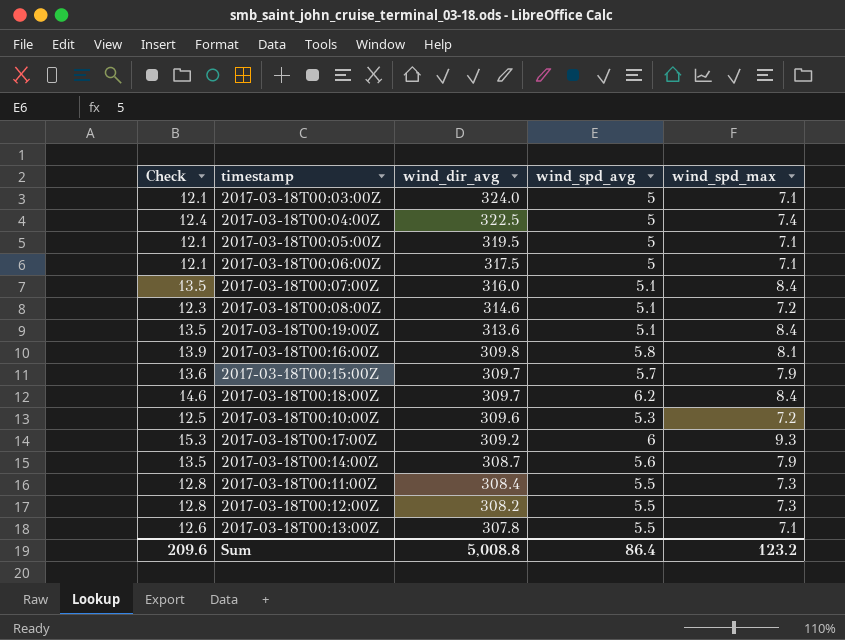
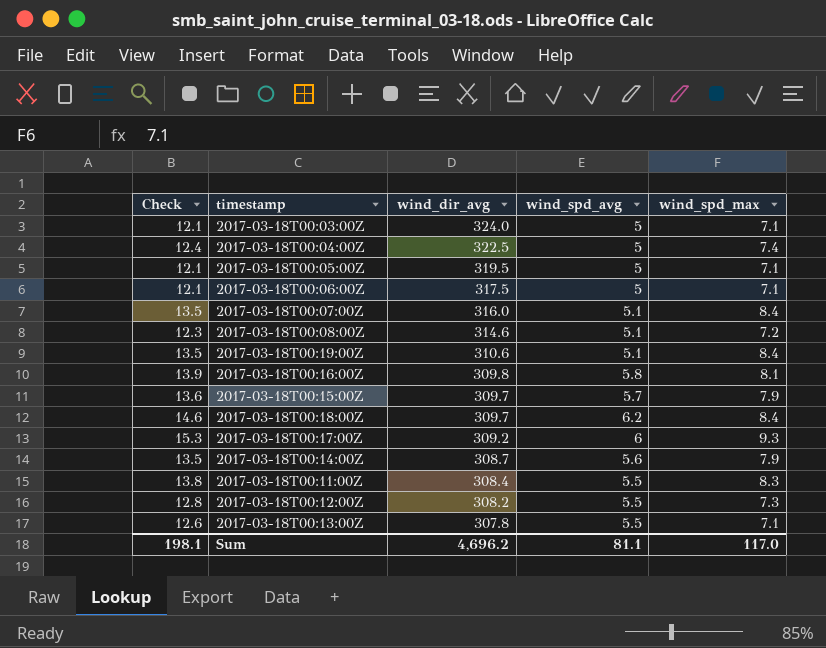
row 2017-03-18T00:10:00Z: 12.5 | 309.6 | 5.3 | 7.2 -> none
2017-03-18T00:19:00Z | wind_dir_avg: 313.6 -> 310.6
2017-03-18T00:11:00Z | Check: 12.8 -> 13.8
2017-03-18T00:11:00Z | wind_spd_max: 7.3 -> 8.3
Sum | Check: 209.6 -> 198.1
Sum | wind_dir_avg: 5,008.8 -> 4,696.2
Sum | wind_spd_avg: 86.4 -> 81.1
Sum | wind_spd_max: 123.2 -> 117.0

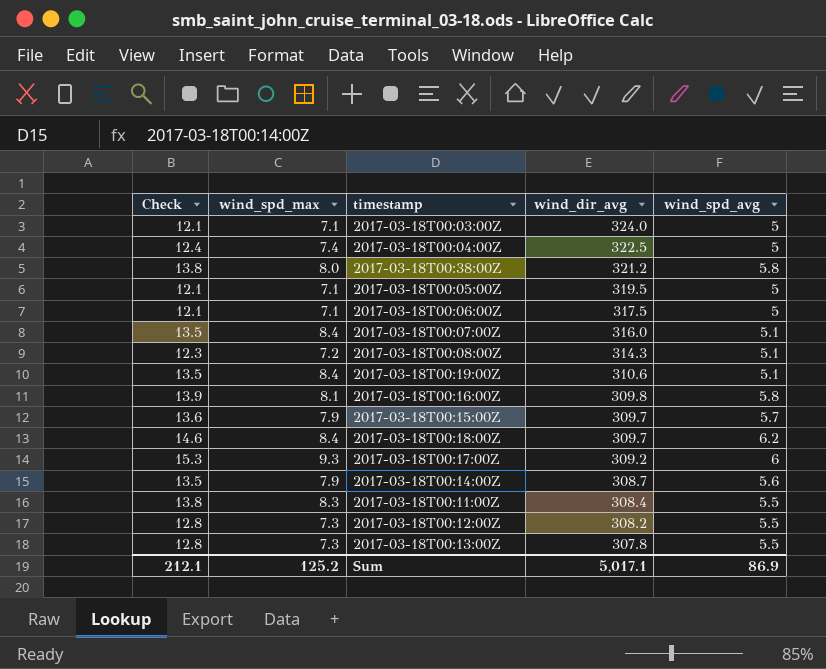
column wind_spd_max | position: 5 -> 2
row 2017-03-18T00:38:00Z: none -> 13.8 | 8.0 | 321.2 | 5.8
2017-03-18T00:08:00Z | wind_dir_avg: 314.6 -> 314.3
2017-03-18T00:13:00Z | Check: 12.6 -> 12.8
2017-03-18T00:13:00Z | wind_spd_max: 7.1 -> 7.3
Sum | Check: 198.1 -> 212.1
Sum | wind_spd_max: 117.0 -> 125.2
Sum | wind_dir_avg: 4,696.2 -> 5,017.1
Sum | wind_spd_avg: 81.1 -> 86.9

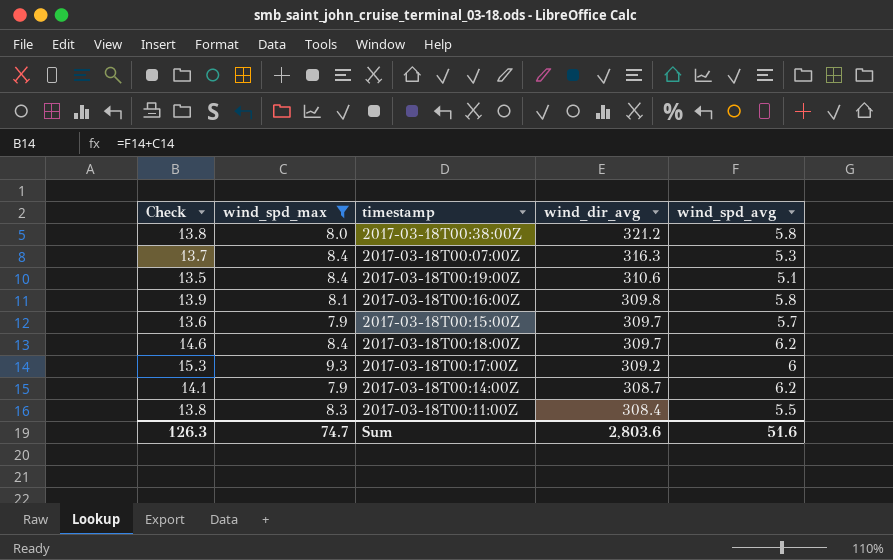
filter: none -> wind_spd_max >= 7.9
2017-03-18T00:07:00Z | Check: 13.5 -> 13.7
2017-03-18T00:07:00Z | wind_dir_avg: 316.0 -> 316.3
2017-03-18T00:07:00Z | wind_spd_avg: 5.1 -> 5.3
2017-03-18T00:14:00Z | Check: 13.5 -> 14.1
2017-03-18T00:14:00Z | wind_spd_avg: 5.6 -> 6.2
Sum | Check: 212.1 -> 126.3
Sum | wind_spd_max: 125.2 -> 74.7
Sum | wind_dir_avg: 5,017.1 -> 2,803.6
Sum | wind_spd_avg: 86.9 -> 51.6

